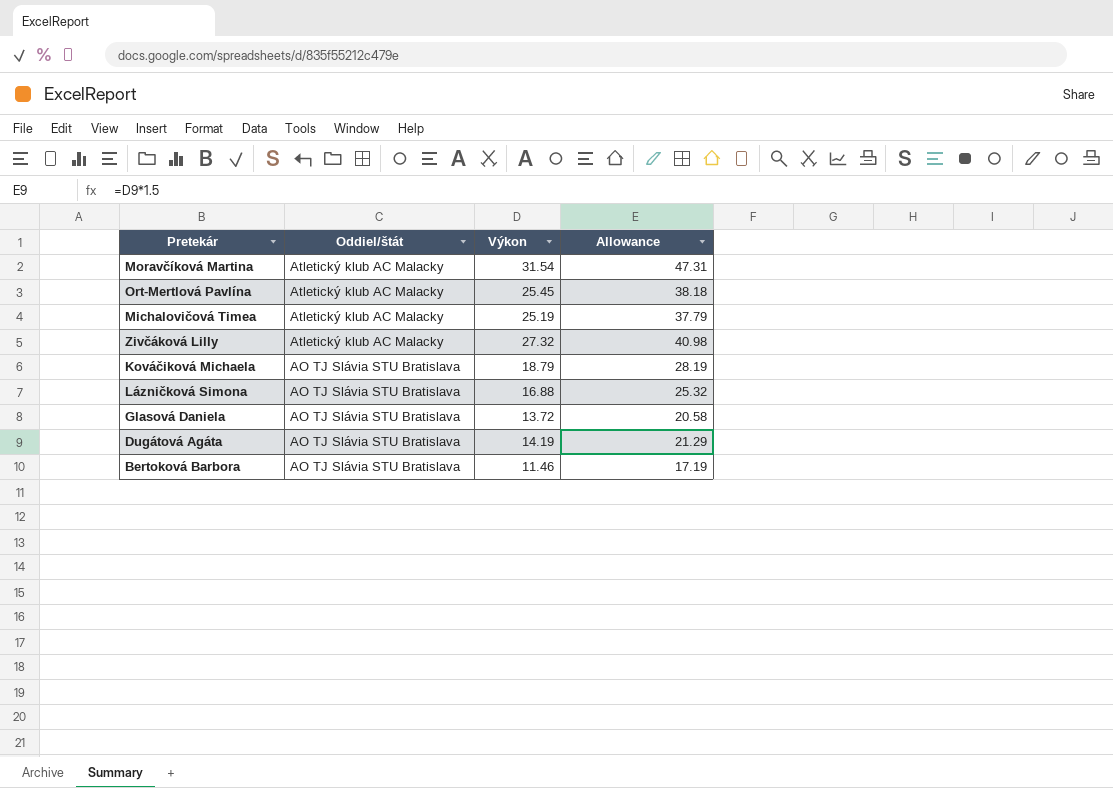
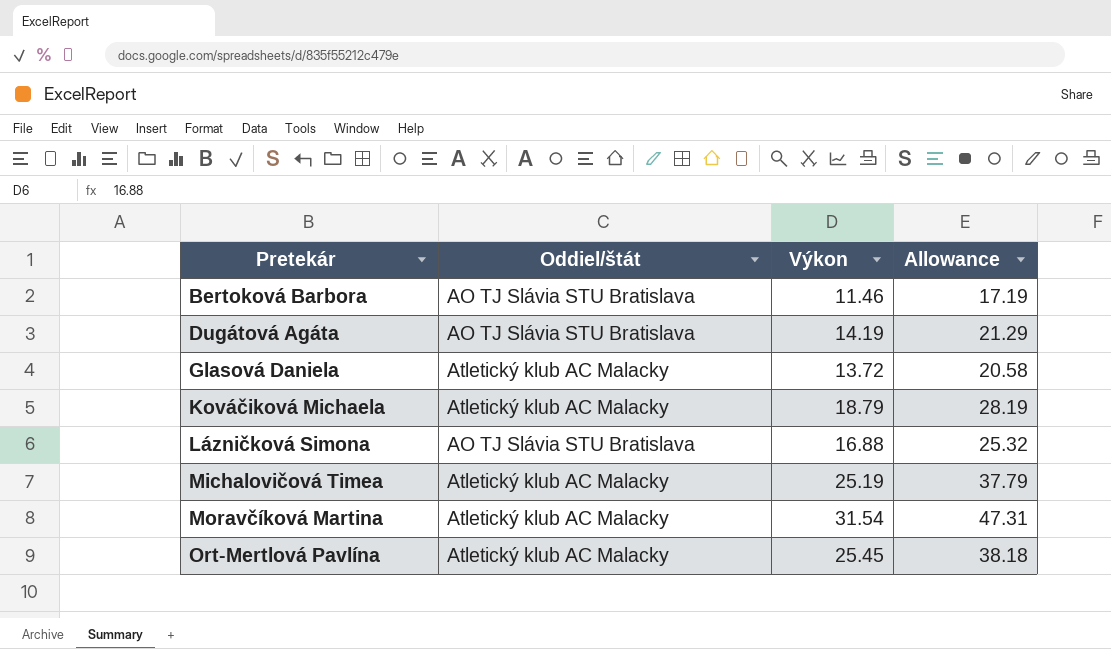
row order: Oddiel/štát descending -> Pretekár ascending
row Zivčáková Lilly: Atletický klub AC Malacky | 27.32 | 40.98 -> none
Glasová Daniela | Oddiel/štát: AO TJ Slávia STU Bratislava -> Atletický klub AC Malacky
Kováčiková Michaela | Oddiel/štát: AO TJ Slávia STU Bratislava -> Atletický klub AC Malacky

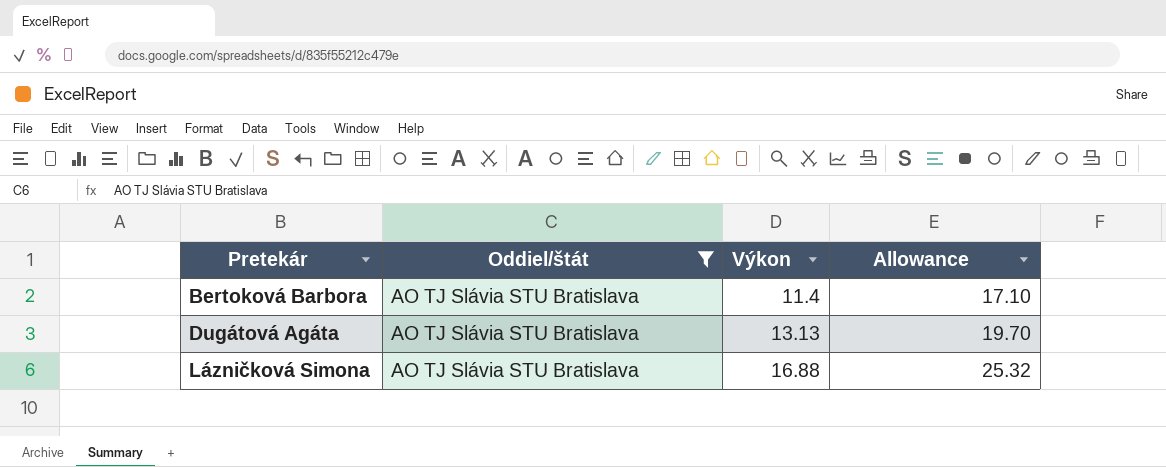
filter: none -> Oddiel/štát = AO TJ Slávia STU Bratislava
Bertoková Barbora | Výkon: 11.46 -> 11.4
Bertoková Barbora | Allowance: 17.19 -> 17.10
Dugátová Agáta | Výkon: 14.19 -> 13.13
Dugátová Agáta | Allowance: 21.29 -> 19.70

